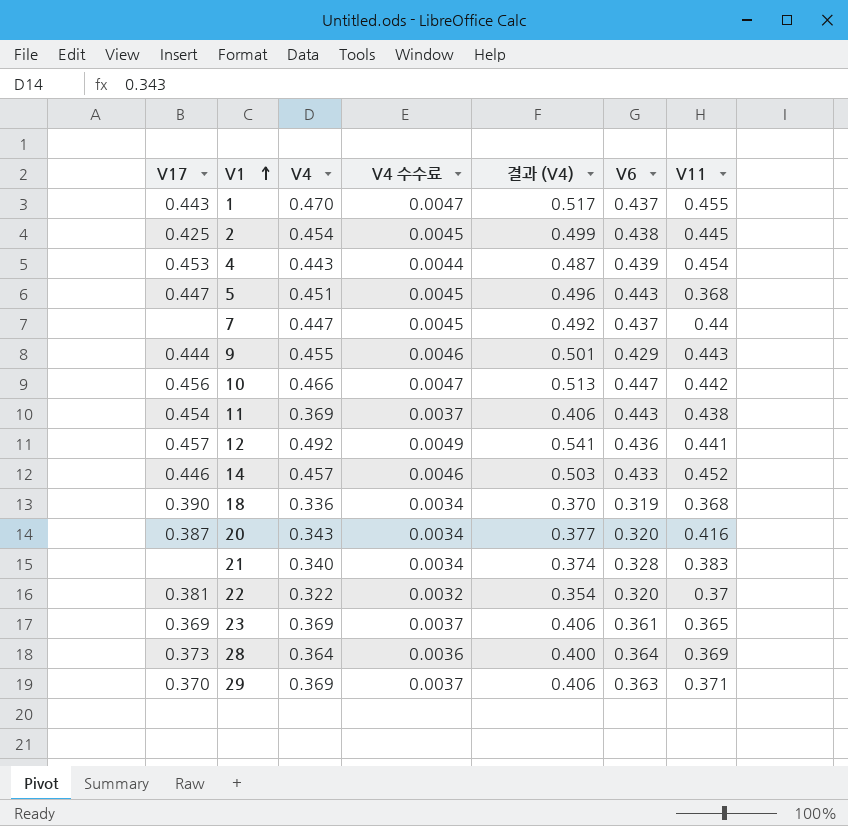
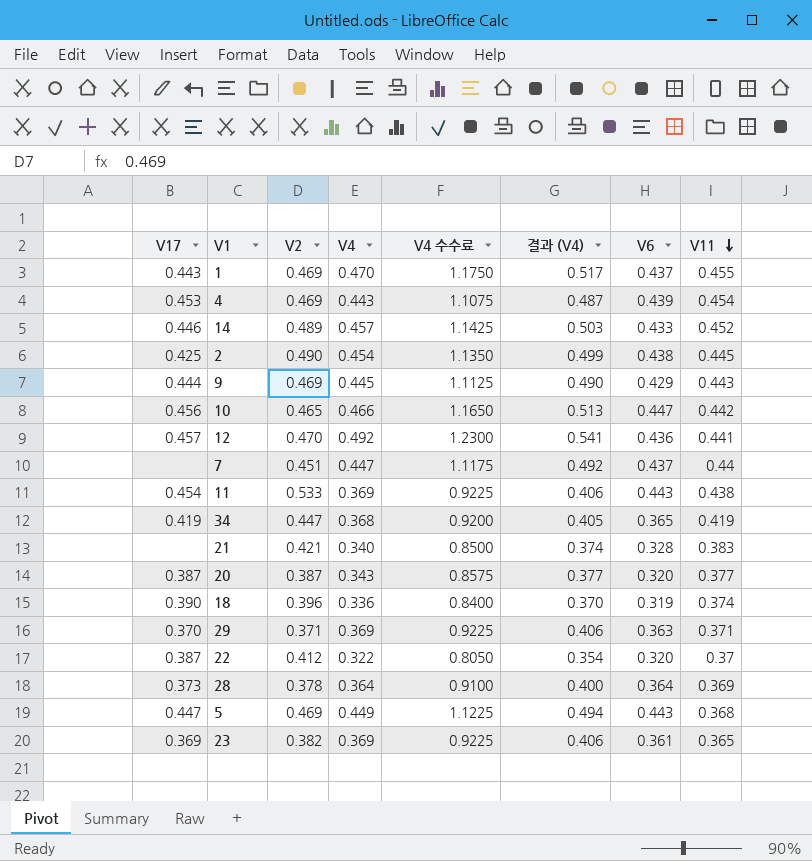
row order: V1 ascending -> V11 descending
column V2 | position: none -> 3
column V4 수수료 | formula: [V4] * 0.01 -> [V4] * 2.5
9 | V4: 0.455 -> 0.445
9 | 결과 (V4): 0.501 -> 0.490
row 34: none -> 0.419 | 0.447 | 0.368 | 0.9200 | 0.405 | 0.365 | 0.419
20 | V11: 0.416 -> 0.377
18 | V11: 0.368 -> 0.374
22 | V17: 0.381 -> 0.387
5 | V4: 0.451 -> 0.449
5 | 결과 (V4): 0.496 -> 0.494

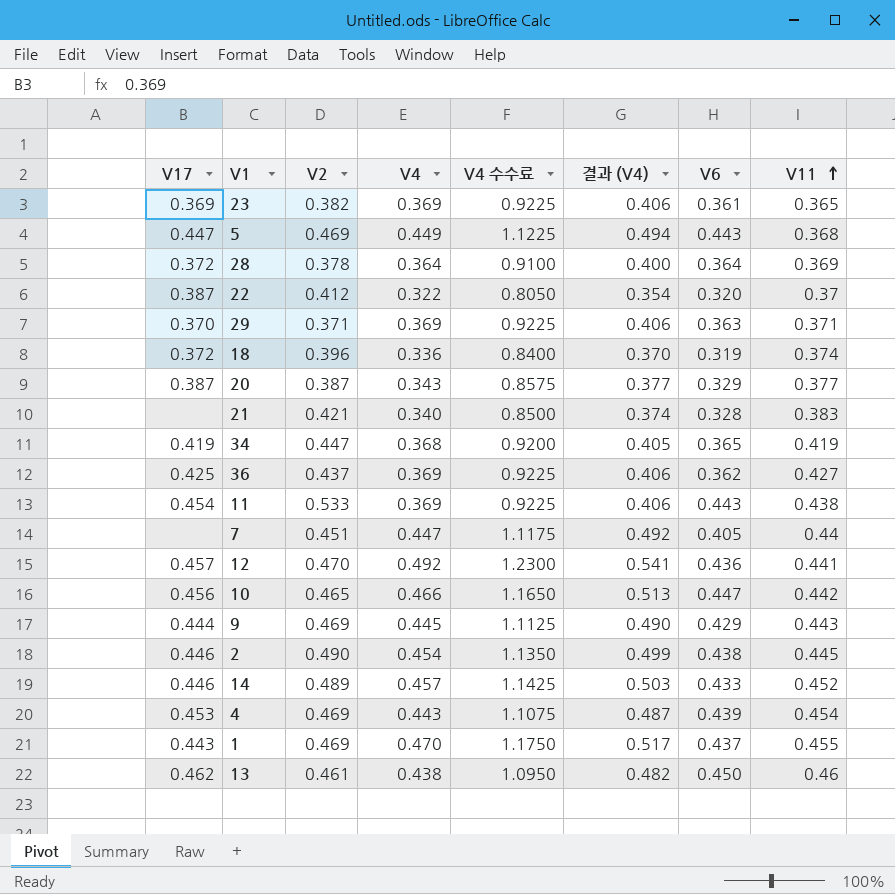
row order: V11 descending -> V11 ascending
28 | V17: 0.373 -> 0.372
18 | V17: 0.390 -> 0.372
20 | V6: 0.320 -> 0.329
row 36: none -> 0.425 | 0.437 | 0.369 | 0.9225 | 0.406 | 0.362 | 0.427
7 | V6: 0.437 -> 0.405
2 | V17: 0.425 -> 0.446
row 13: none -> 0.462 | 0.461 | 0.438 | 1.0950 | 0.482 | 0.450 | 0.46

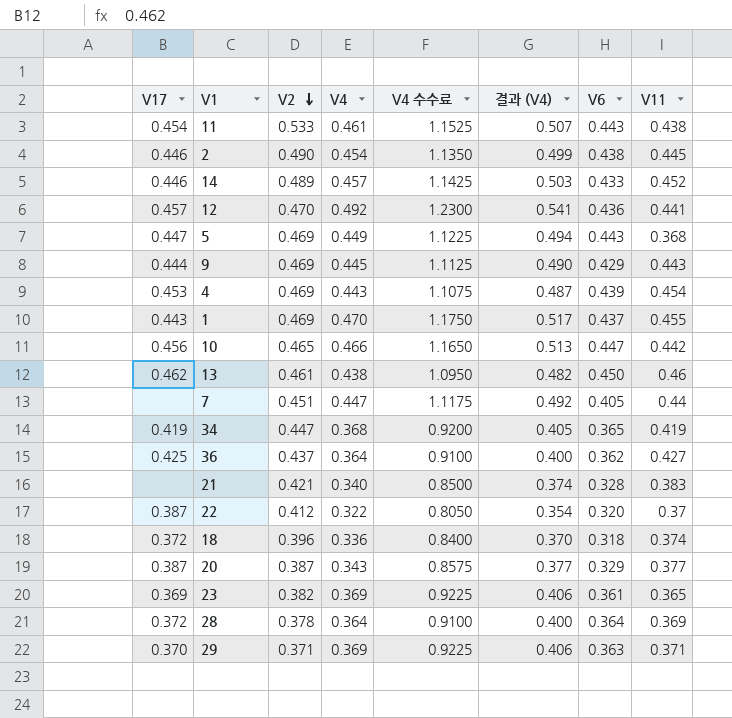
row order: V11 ascending -> V2 descending
11 | V4: 0.369 -> 0.461
11 | V4 수수료: 0.9225 -> 1.1525
11 | 결과 (V4): 0.406 -> 0.507
36 | V4: 0.369 -> 0.364
36 | V4 수수료: 0.9225 -> 0.9100
36 | 결과 (V4): 0.406 -> 0.400
18 | V6: 0.319 -> 0.318

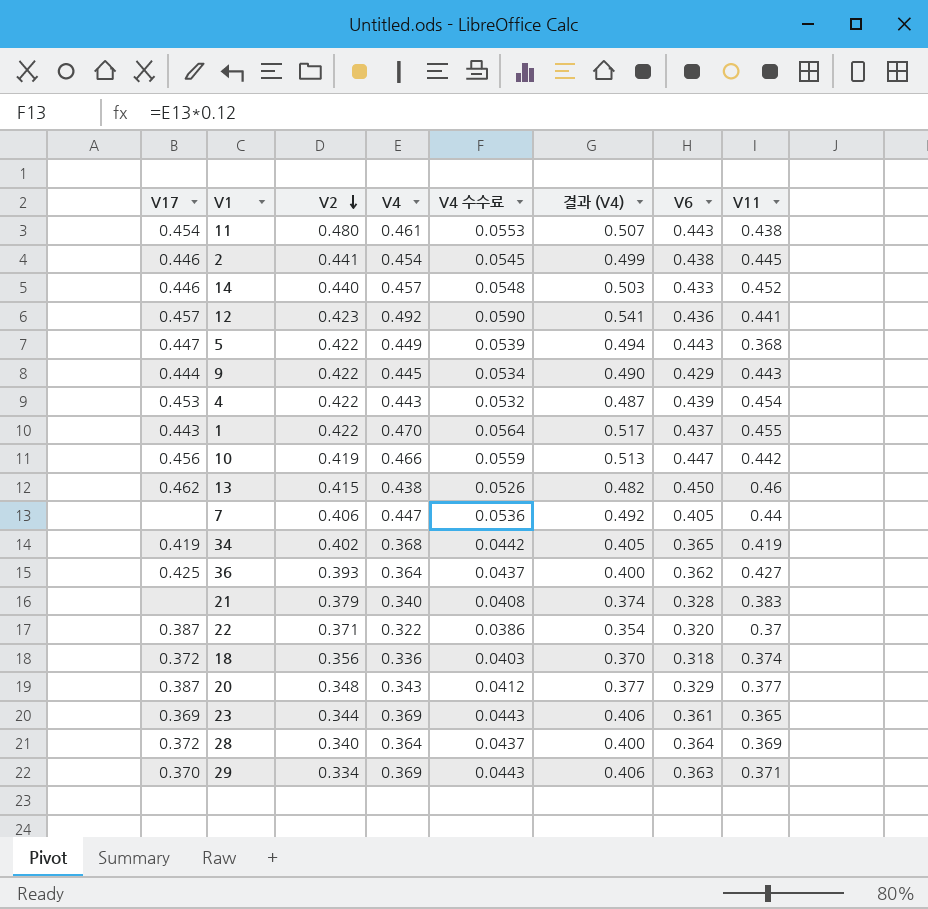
column V4 수수료 | formula: [V4] * 2.5 -> [V4] * 0.12
11 | V2: 0.533 -> 0.480
2 | V2: 0.490 -> 0.441
14 | V2: 0.489 -> 0.440
12 | V2: 0.470 -> 0.423
5 | V2: 0.469 -> 0.422
9 | V2: 0.469 -> 0.422
4 | V2: 0.469 -> 0.422
1 | V2: 0.469 -> 0.422
10 | V2: 0.465 -> 0.419
13 | V2: 0.461 -> 0.415
7 | V2: 0.451 -> 0.406
34 | V2: 0.447 -> 0.402
36 | V2: 0.437 -> 0.393
21 | V2: 0.421 -> 0.379
22 | V2: 0.412 -> 0.371
18 | V2: 0.396 -> 0.356
20 | V2: 0.387 -> 0.348
23 | V2: 0.382 -> 0.344
28 | V2: 0.378 -> 0.340
29 | V2: 0.371 -> 0.334

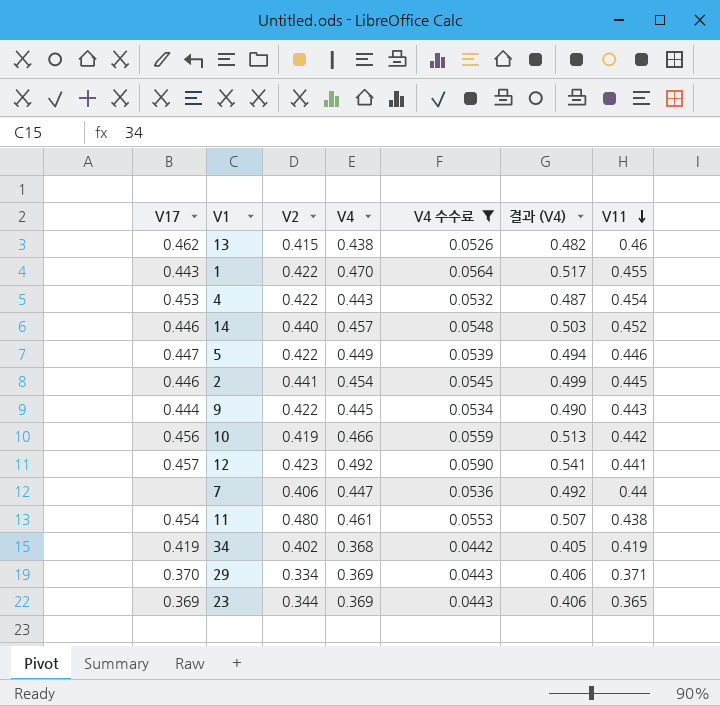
filter: none -> V4 수수료 >= 0.0442
row order: V2 descending -> V11 descending
column V6 | position: 7 -> none
5 | V11: 0.368 -> 0.446

